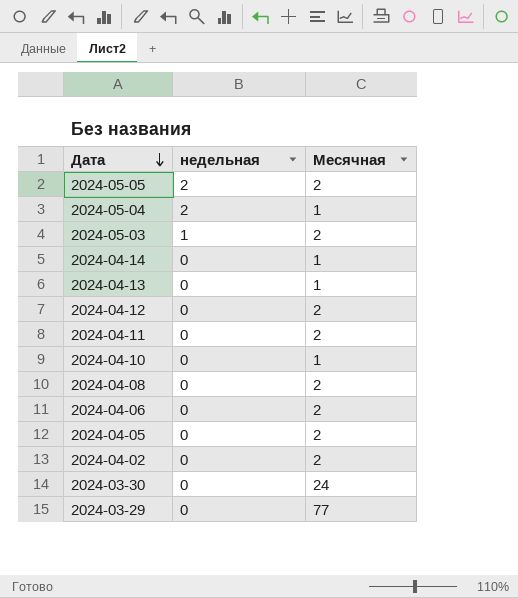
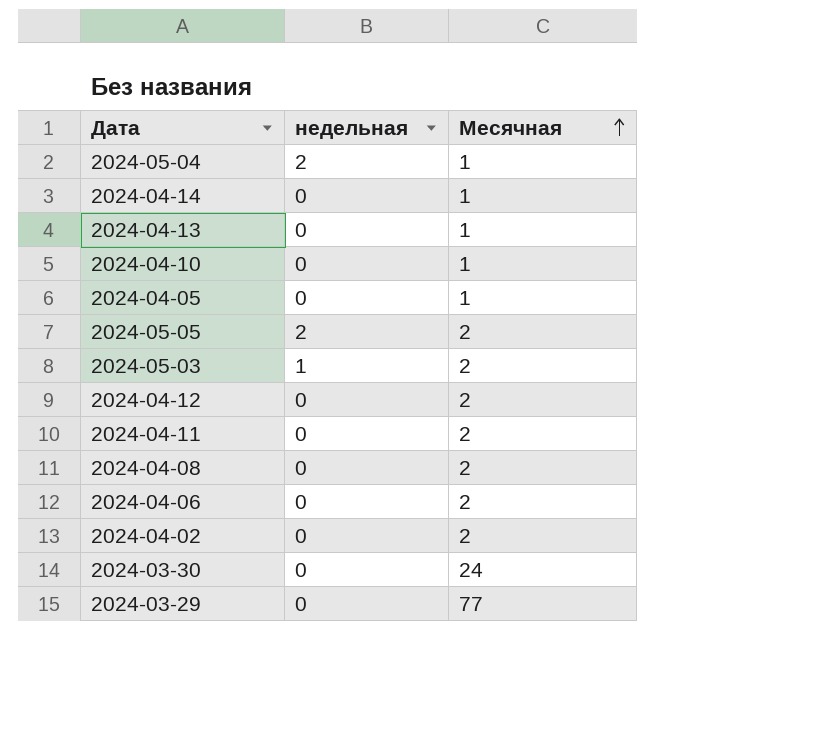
row order: Дата descending -> Месячная ascending
2024-04-05 | Месячная: 2 -> 1

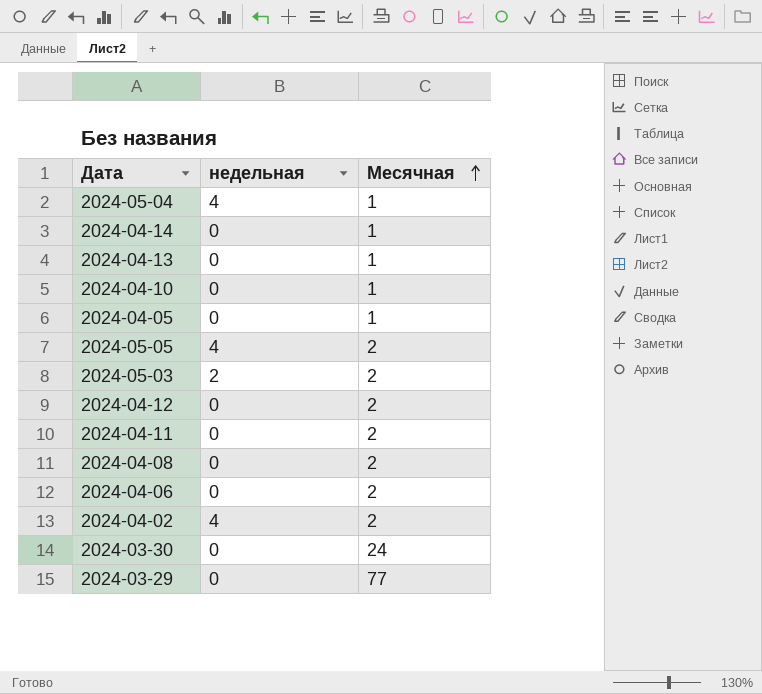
2024-05-04 | недельная: 2 -> 4
2024-05-05 | недельная: 2 -> 4
2024-05-03 | недельная: 1 -> 2
2024-04-02 | недельная: 0 -> 4

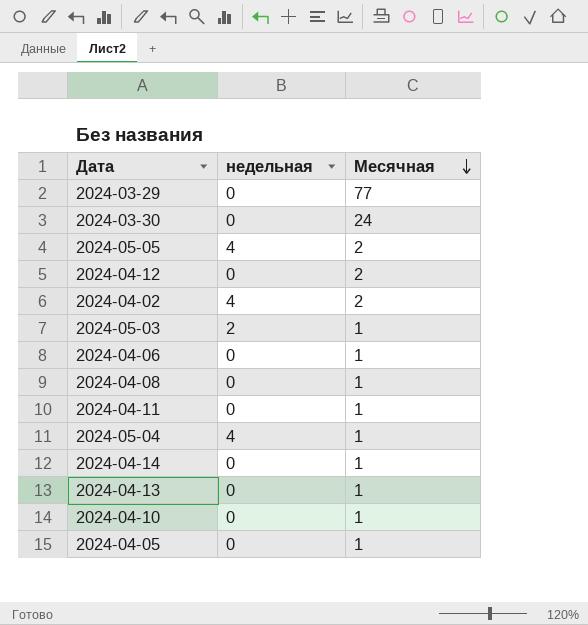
row order: Месячная ascending -> Месячная descending
2024-05-03 | Месячная: 2 -> 1
2024-04-06 | Месячная: 2 -> 1
2024-04-08 | Месячная: 2 -> 1
2024-04-11 | Месячная: 2 -> 1

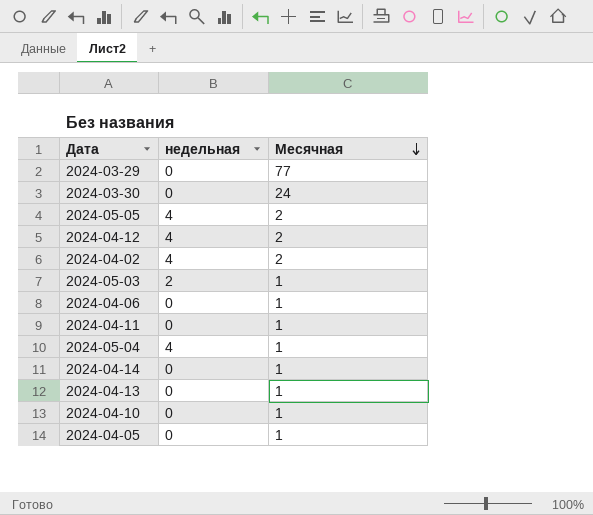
row 2024-04-08: 0 | 1 -> none
2024-04-12 | недельная: 0 -> 4

